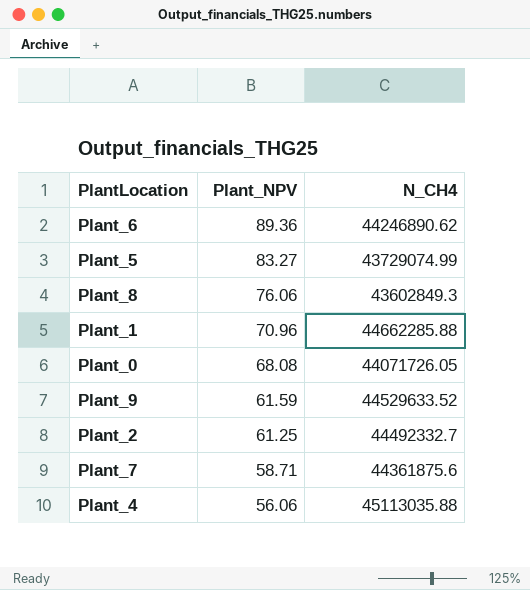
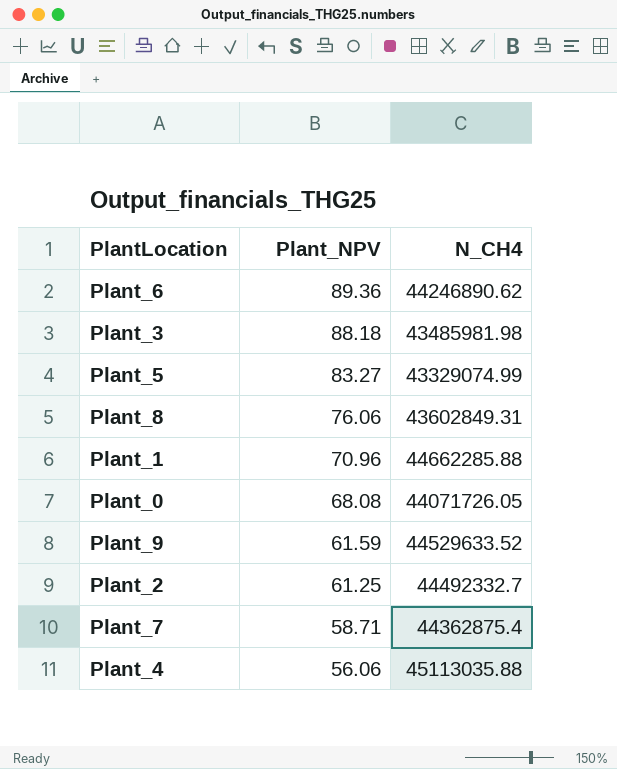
row Plant_3: none -> 88.18 | 43485981.98
Plant_5 | N_CH4: 43729074.99 -> 43329074.99
Plant_8 | N_CH4: 43602849.3 -> 43602849.31
Plant_7 | N_CH4: 44361875.6 -> 44362875.4

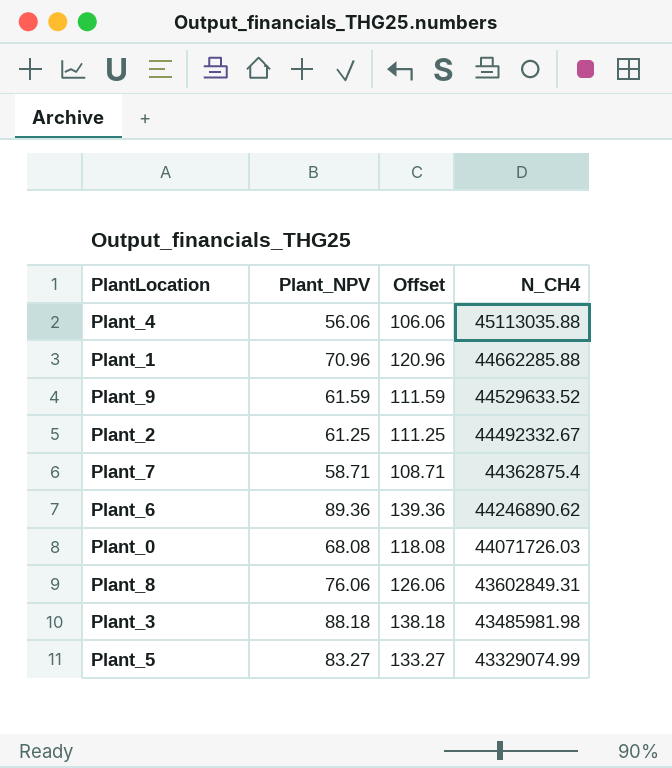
row order: Plant_NPV descending -> N_CH4 descending
column Offset | formula: none -> [Plant_NPV] + 50
Plant_2 | N_CH4: 44492332.7 -> 44492332.67
Plant_0 | N_CH4: 44071726.05 -> 44071726.03

